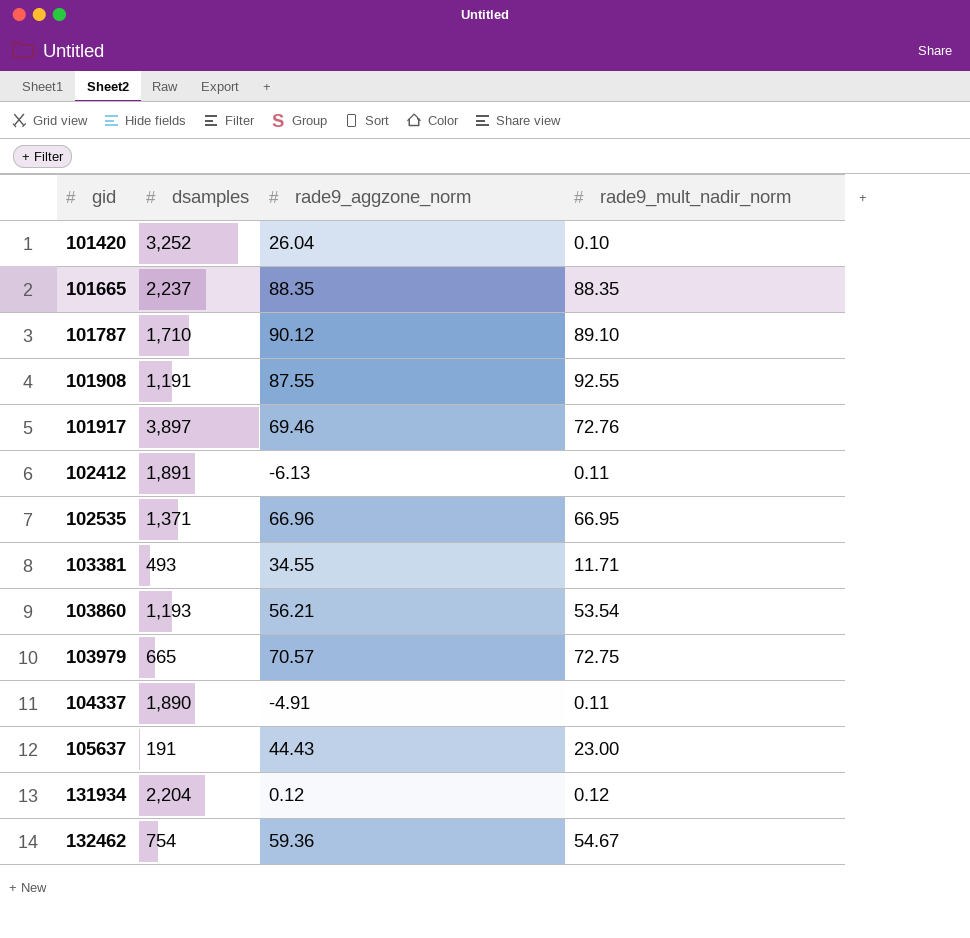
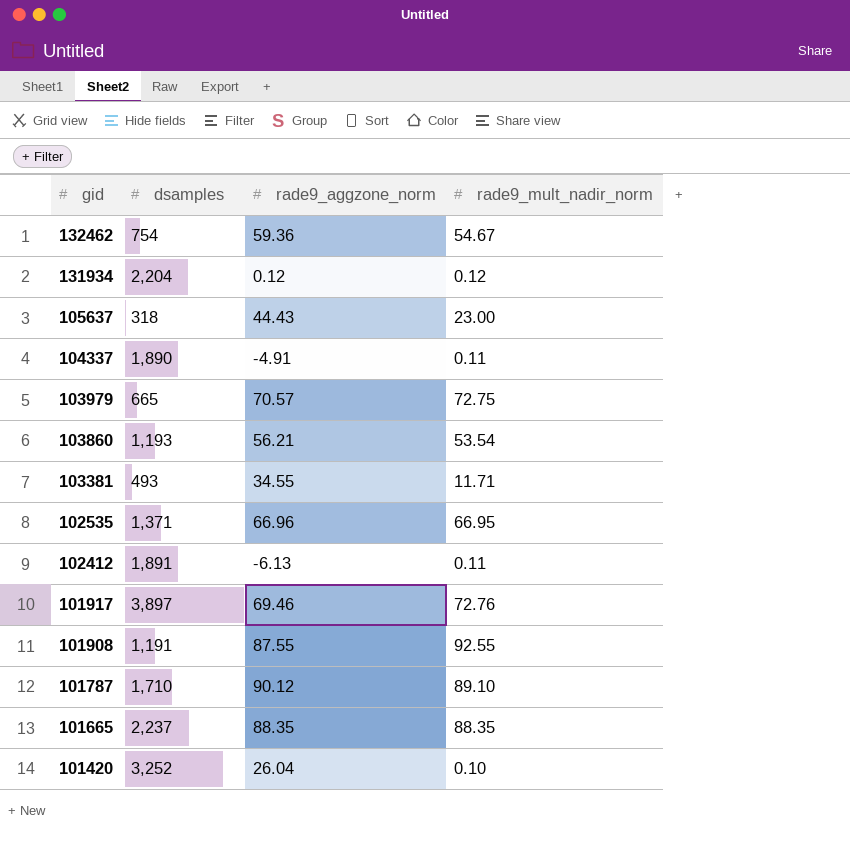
row order: gid ascending -> gid descending
105637 | dsamples: 191 -> 318

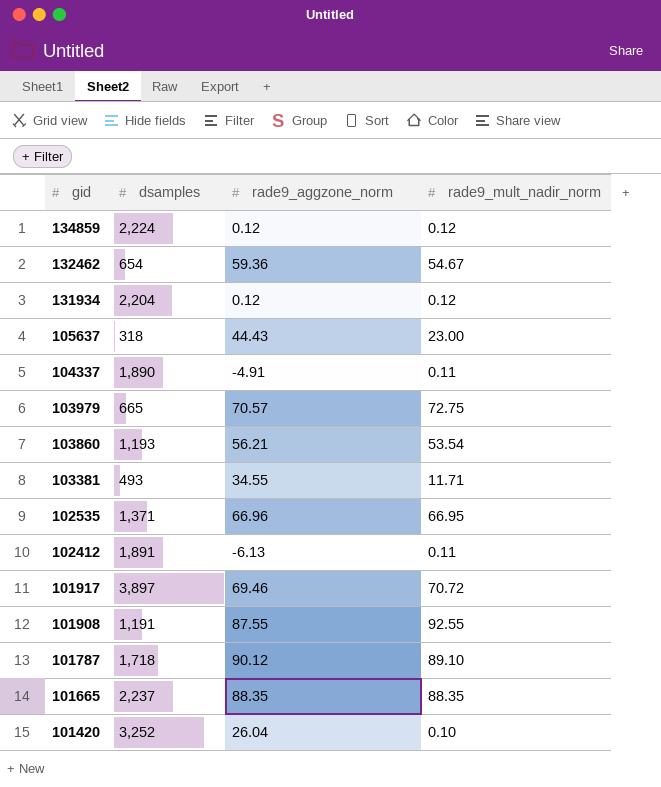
row 134859: none -> 2,224 | 0.12 | 0.12
132462 | dsamples: 754 -> 654
101917 | rade9_mult_nadir_norm: 72.76 -> 70.72
101787 | dsamples: 1,710 -> 1,718

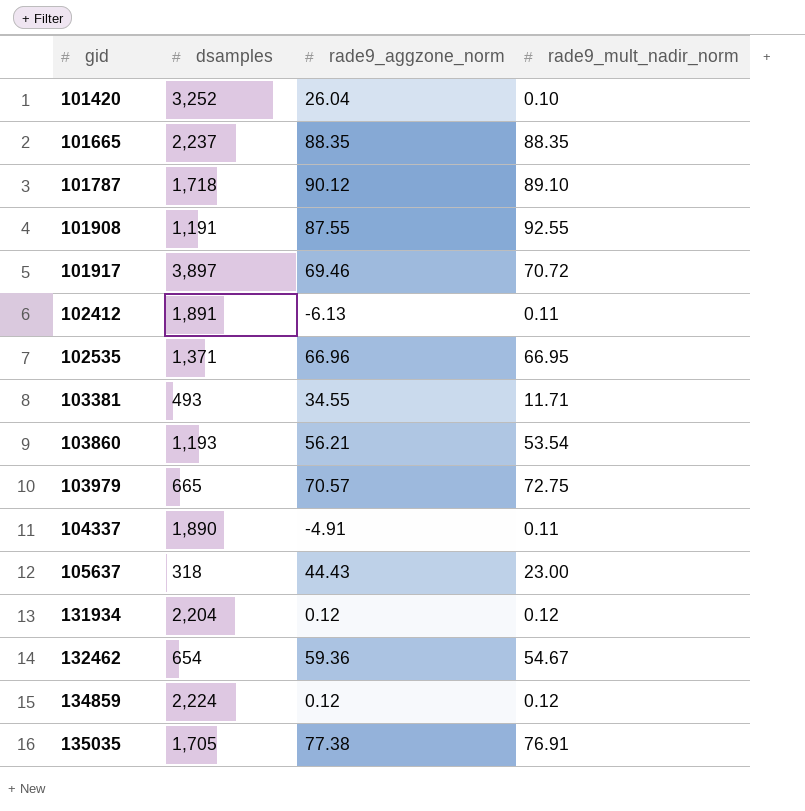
row order: gid descending -> gid ascending
row 135035: none -> 1,705 | 77.38 | 76.91

